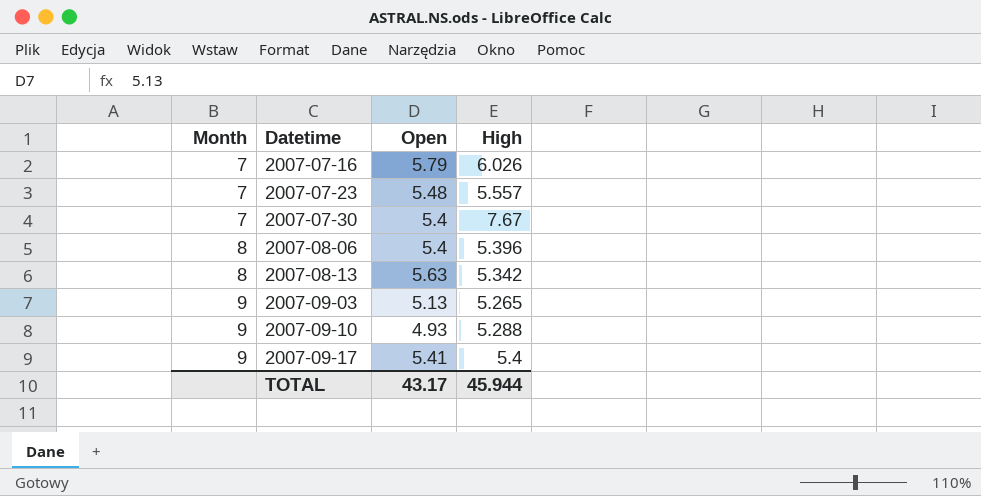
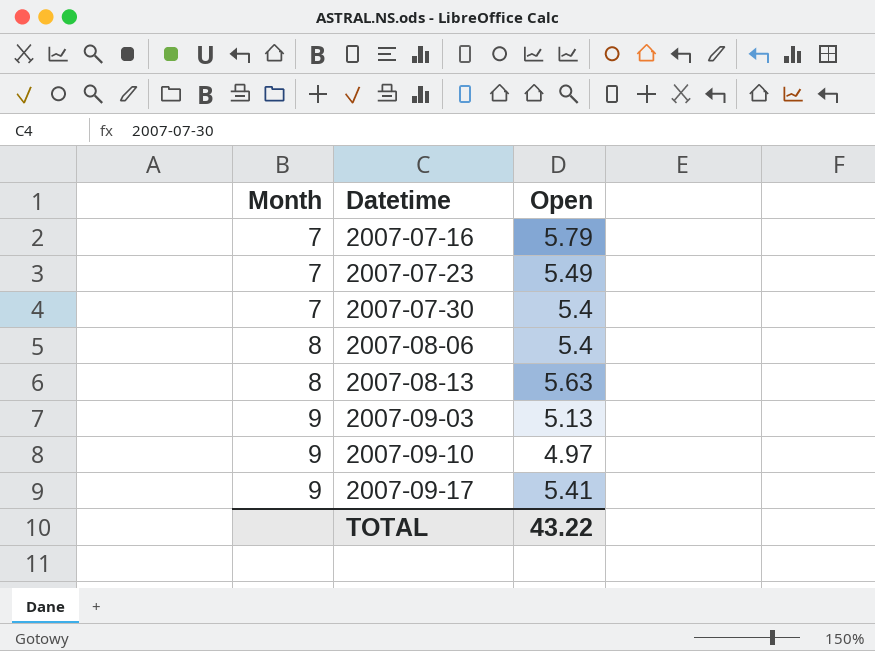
column High | position: 4 -> none
2007-07-23 | Open: 5.48 -> 5.49
2007-09-10 | Open: 4.93 -> 4.97
TOTAL | Open: 43.17 -> 43.22

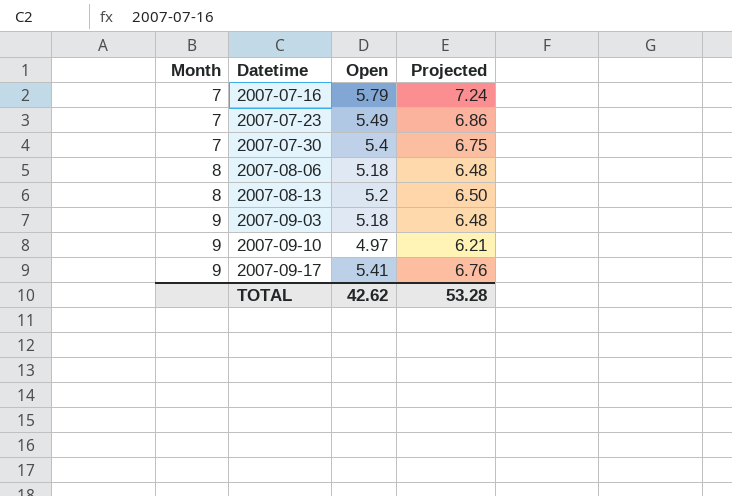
column Projected | formula: none -> [Open] * 1.25
2007-08-06 | Open: 5.4 -> 5.18
2007-08-13 | Open: 5.63 -> 5.2
2007-09-03 | Open: 5.13 -> 5.18
TOTAL | Open: 43.22 -> 42.62

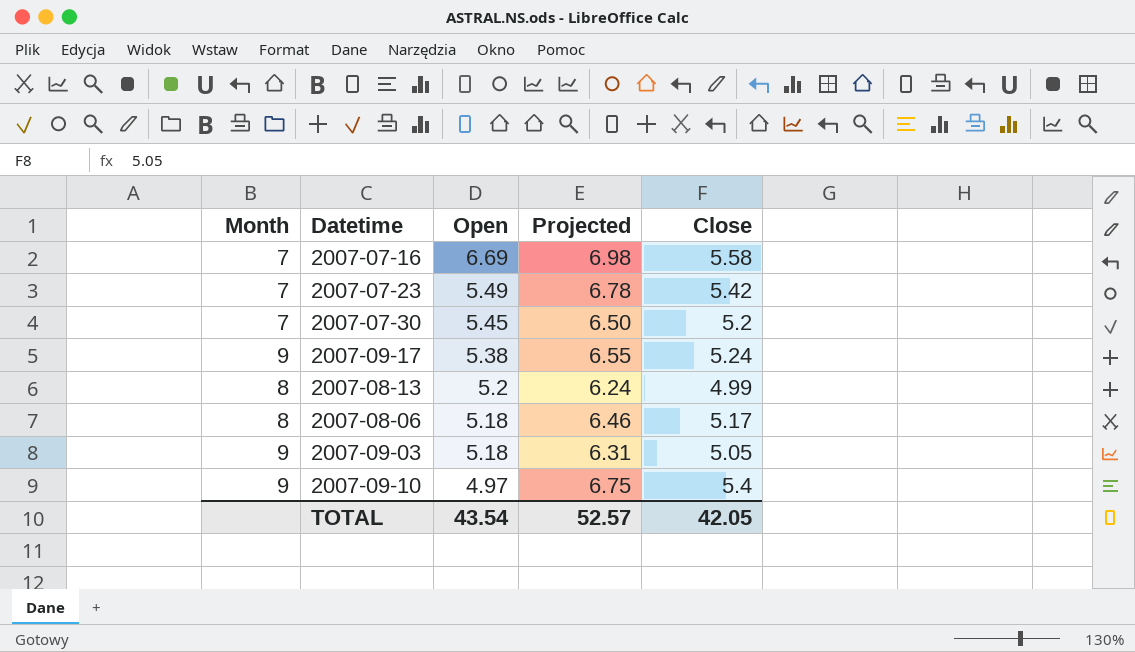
row order: Month ascending -> Open descending
column Projected | formula: [Open] * 1.25 -> [Close] * 1.25
column Close | position: none -> 5
2007-07-16 | Open: 5.79 -> 6.69
2007-07-30 | Open: 5.4 -> 5.45
2007-09-17 | Open: 5.41 -> 5.38
TOTAL | Open: 42.62 -> 43.54
TOTAL | Projected: 53.28 -> 52.57

